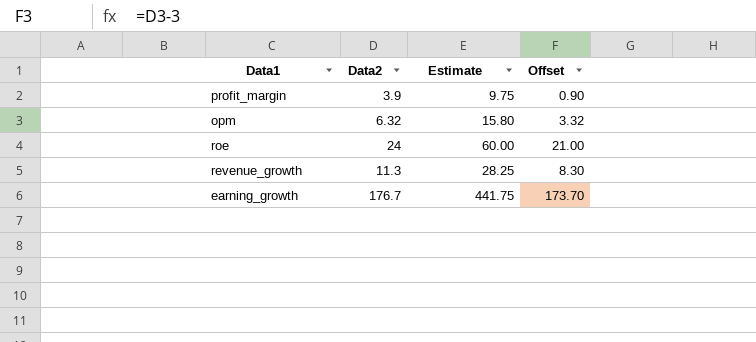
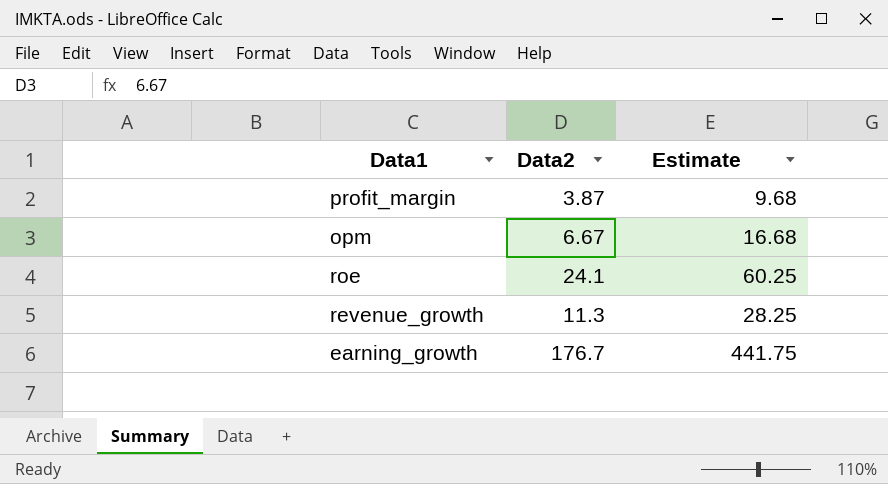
column Offset | formula: [Data2] - 3 -> none
profit_margin | Data2: 3.9 -> 3.87
profit_margin | Estimate: 9.75 -> 9.68
opm | Data2: 6.32 -> 6.67
opm | Estimate: 15.80 -> 16.68
roe | Data2: 24 -> 24.1
roe | Estimate: 60.00 -> 60.25

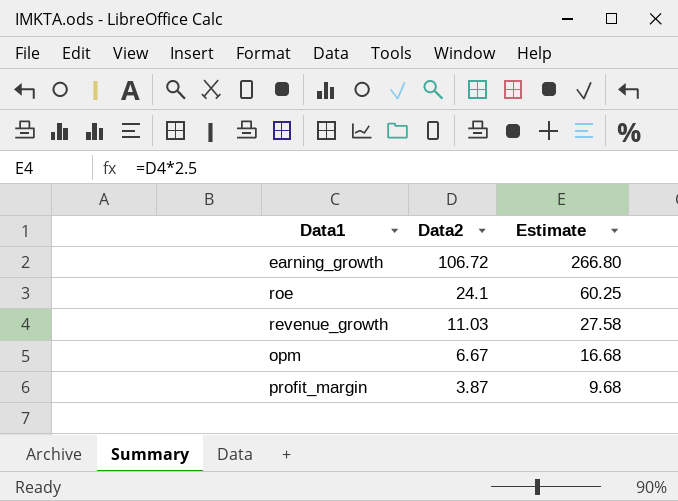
row order: none -> Data2 descending
earning_growth | Data2: 176.7 -> 106.72
earning_growth | Estimate: 441.75 -> 266.80
revenue_growth | Data2: 11.3 -> 11.03
revenue_growth | Estimate: 28.25 -> 27.58

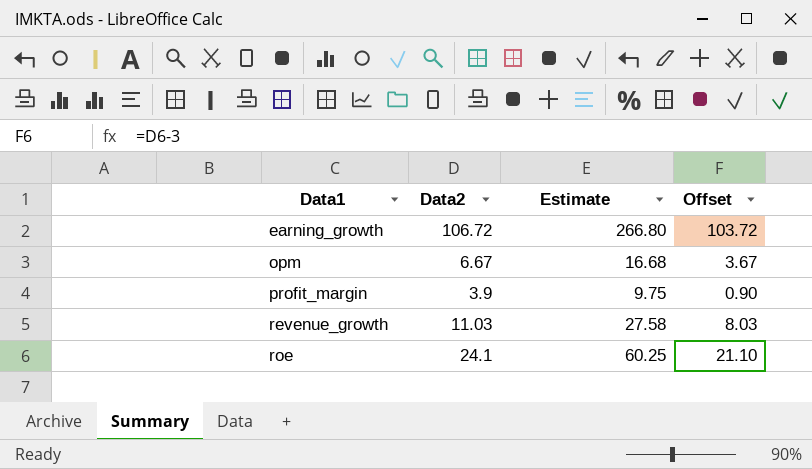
row order: Data2 descending -> Data1 ascending
column Offset | formula: none -> [Data2] - 3
profit_margin | Data2: 3.87 -> 3.9
profit_margin | Estimate: 9.68 -> 9.75

